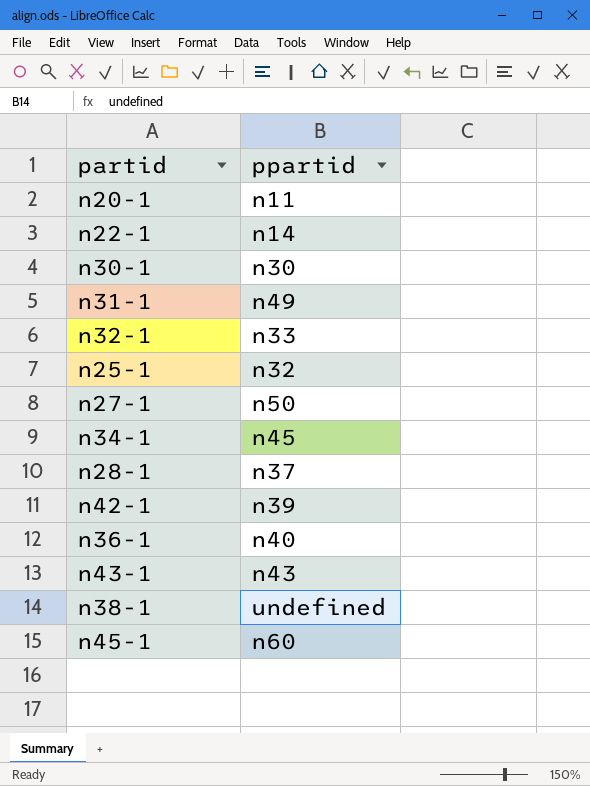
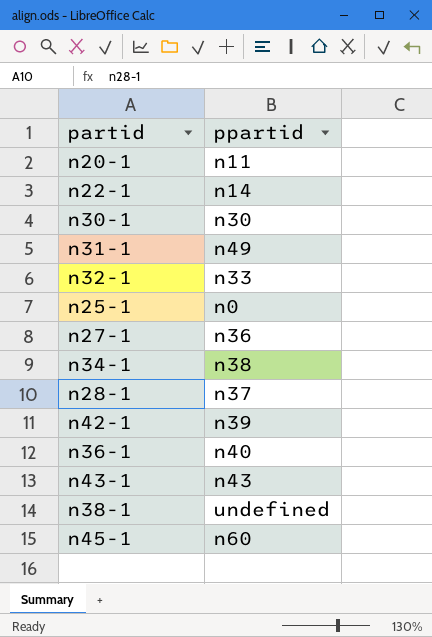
n25-1 | ppartid: n32 -> n0
n27-1 | ppartid: n50 -> n36
n34-1 | ppartid: n45 -> n38

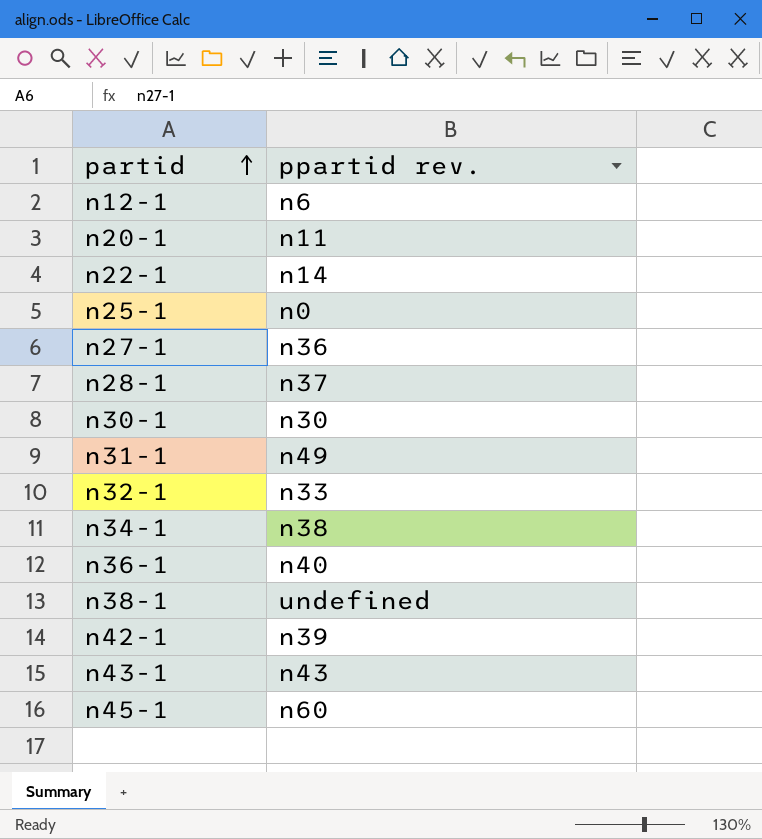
row order: none -> partid ascending
column name: ppartid -> ppartid rev.
row n12-1: none -> n6

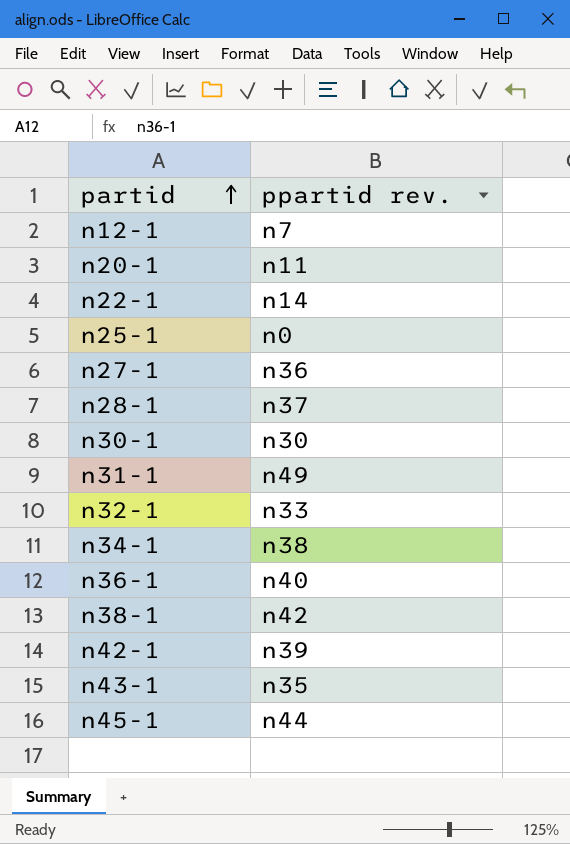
n12-1 | ppartid rev.: n6 -> n7
n38-1 | ppartid rev.: undefined -> n42
n43-1 | ppartid rev.: n43 -> n35
n45-1 | ppartid rev.: n60 -> n44

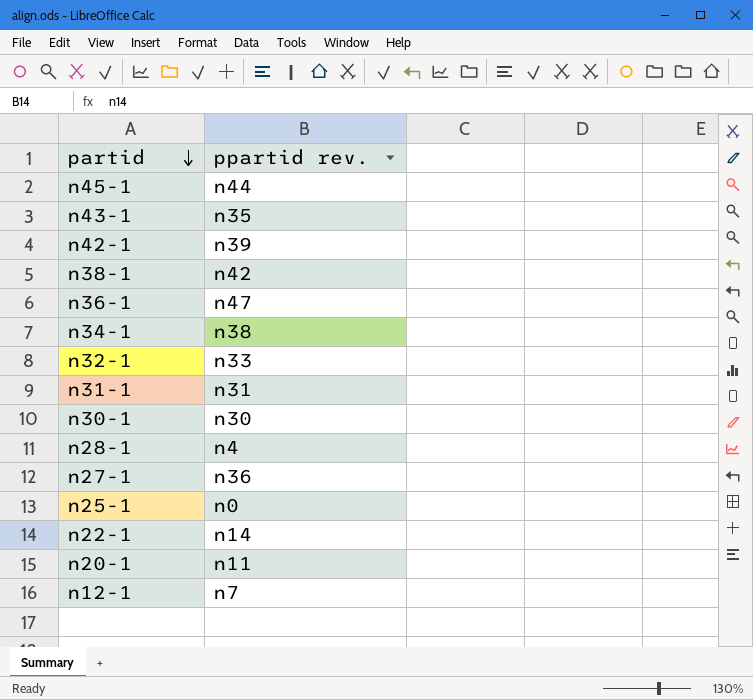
row order: partid ascending -> partid descending
n36-1 | ppartid rev.: n40 -> n47
n31-1 | ppartid rev.: n49 -> n31
n28-1 | ppartid rev.: n37 -> n4

